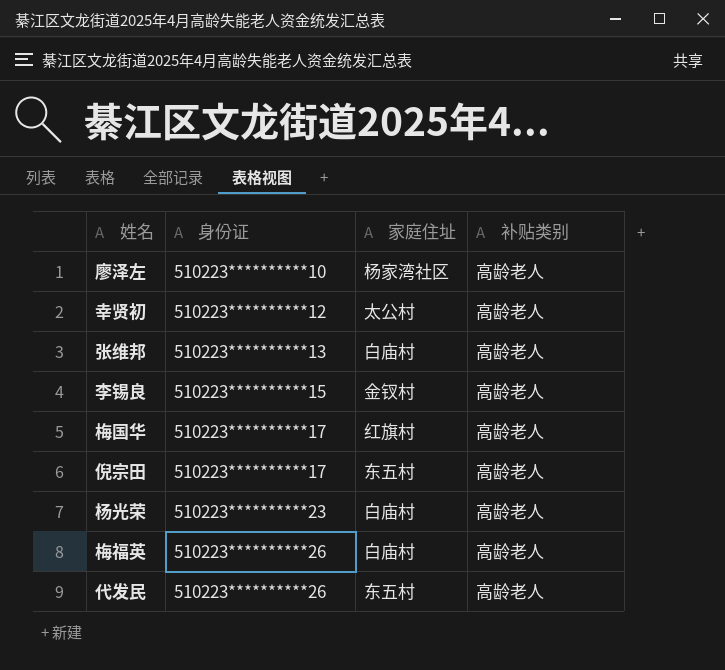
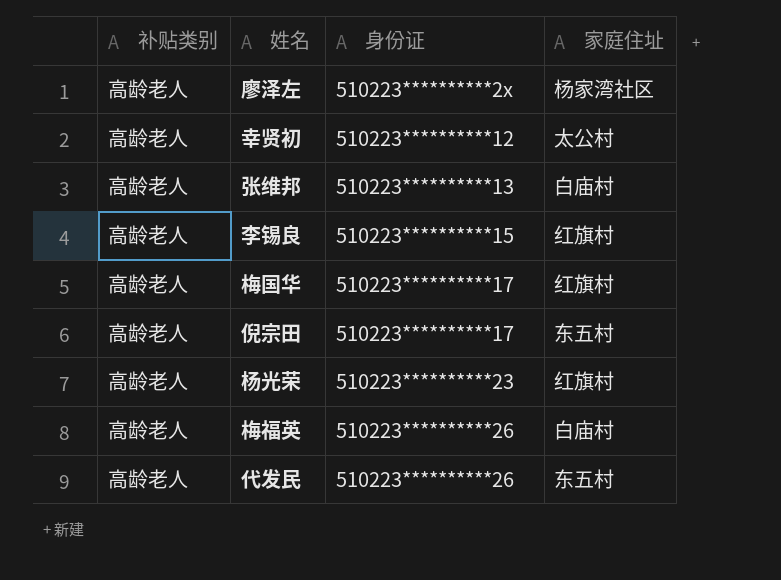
column 补贴类别 | position: 4 -> 1
廖泽左 | 身份证: 510223**********10 -> 510223**********2x
李锡良 | 家庭住址: 金钗村 -> 红旗村
杨光荣 | 家庭住址: 白庙村 -> 红旗村

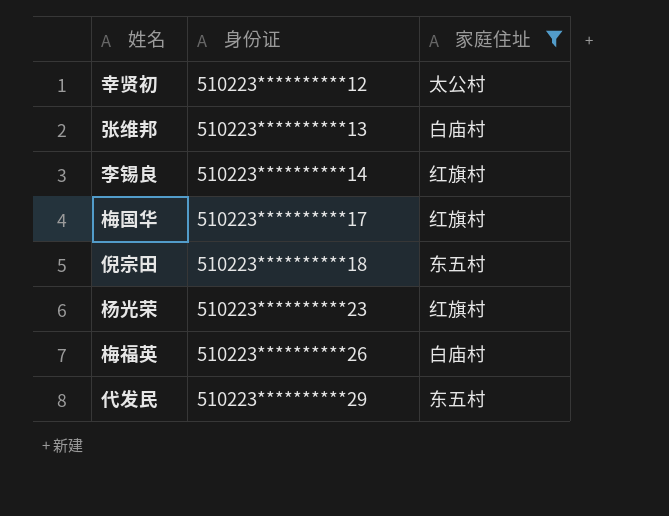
filter: none -> 家庭住址 != 杨家湾社区
column 补贴类别 | position: 1 -> none
李锡良 | 身份证: 510223**********15 -> 510223**********14
倪宗田 | 身份证: 510223**********17 -> 510223**********18
代发民 | 身份证: 510223**********26 -> 510223**********29

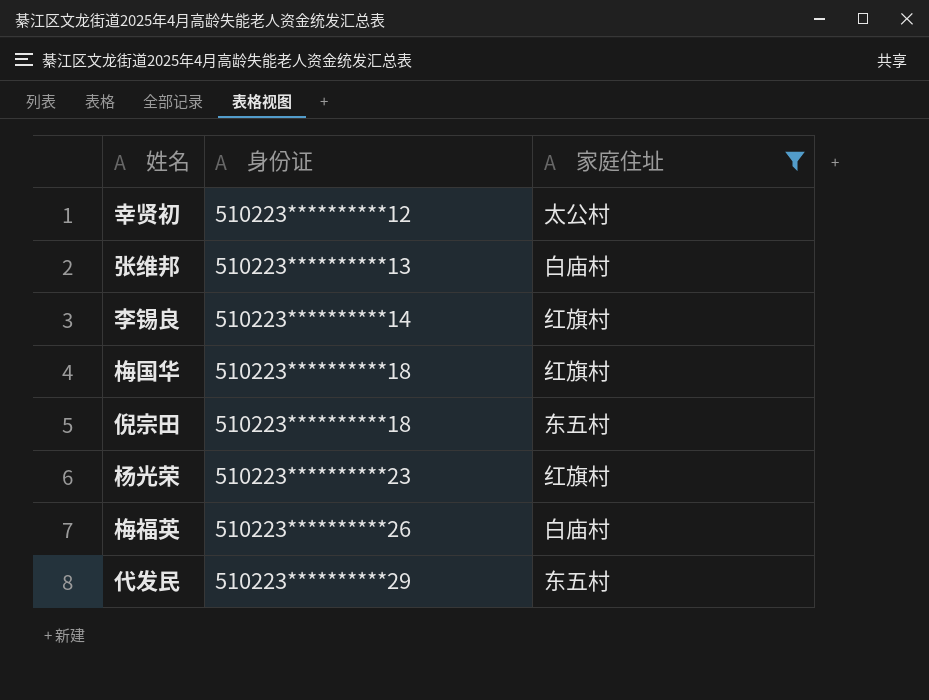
梅国华 | 身份证: 510223**********17 -> 510223**********18

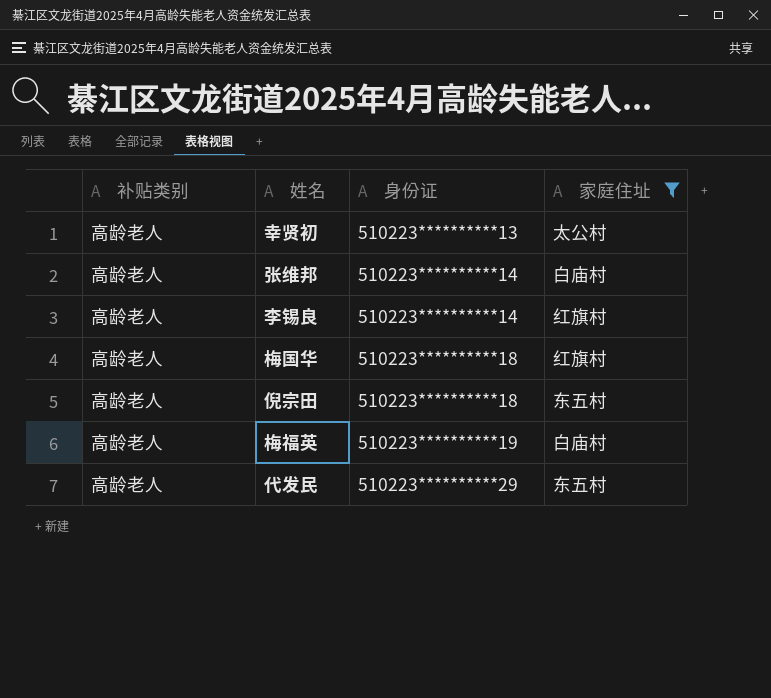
column 补贴类别 | position: none -> 1
row 杨光荣: 510223**********23 | 红旗村 -> none
幸贤初 | 身份证: 510223**********12 -> 510223**********13
张维邦 | 身份证: 510223**********13 -> 510223**********14
梅福英 | 身份证: 510223**********26 -> 510223**********19

